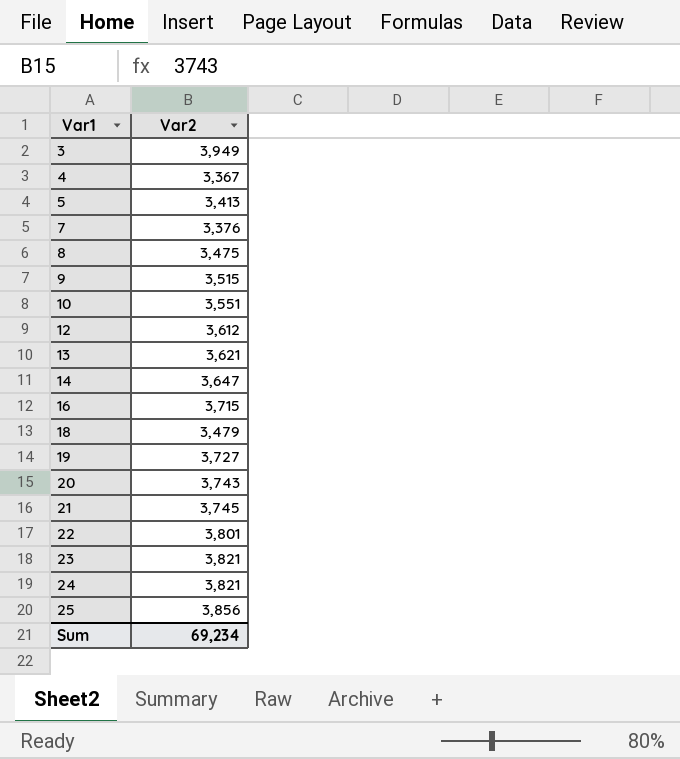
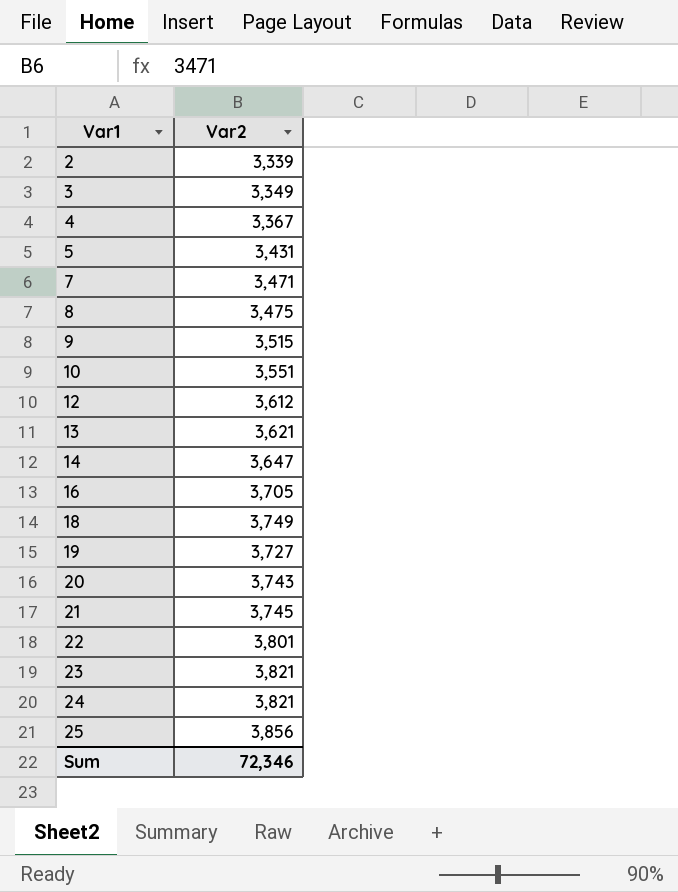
row 2: none -> 3,339
3 | Var2: 3,949 -> 3,349
5 | Var2: 3,413 -> 3,431
7 | Var2: 3,376 -> 3,471
16 | Var2: 3,715 -> 3,705
18 | Var2: 3,479 -> 3,749
Sum | Var2: 69,234 -> 72,346

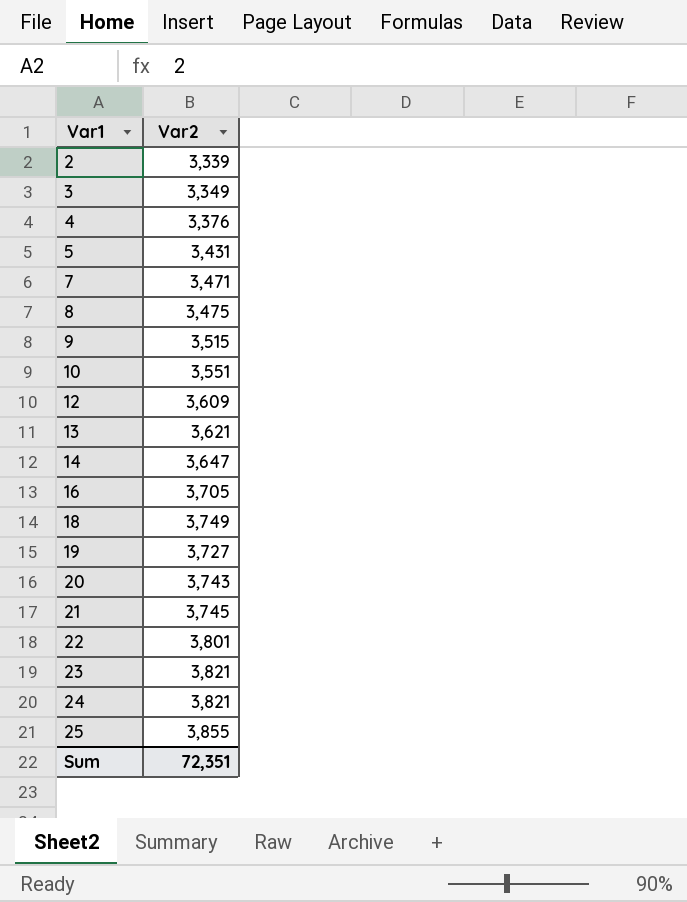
4 | Var2: 3,367 -> 3,376
12 | Var2: 3,612 -> 3,609
25 | Var2: 3,856 -> 3,855
Sum | Var2: 72,346 -> 72,351

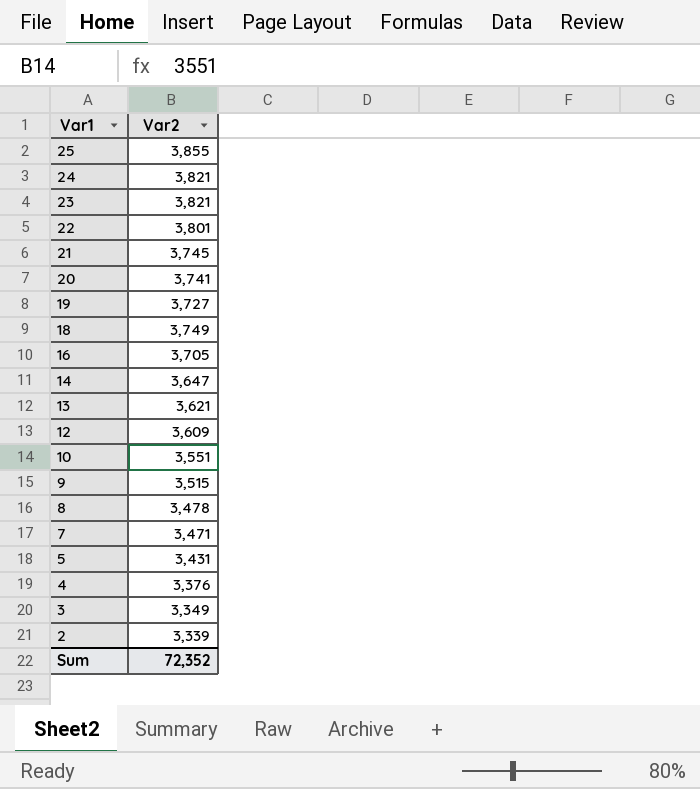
row order: Var1 ascending -> Var1 descending
20 | Var2: 3,743 -> 3,741
8 | Var2: 3,475 -> 3,478
Sum | Var2: 72,351 -> 72,352

